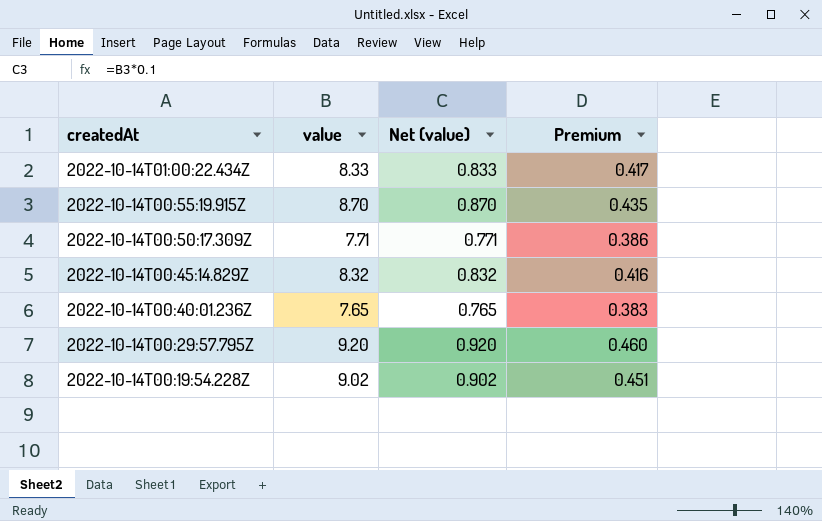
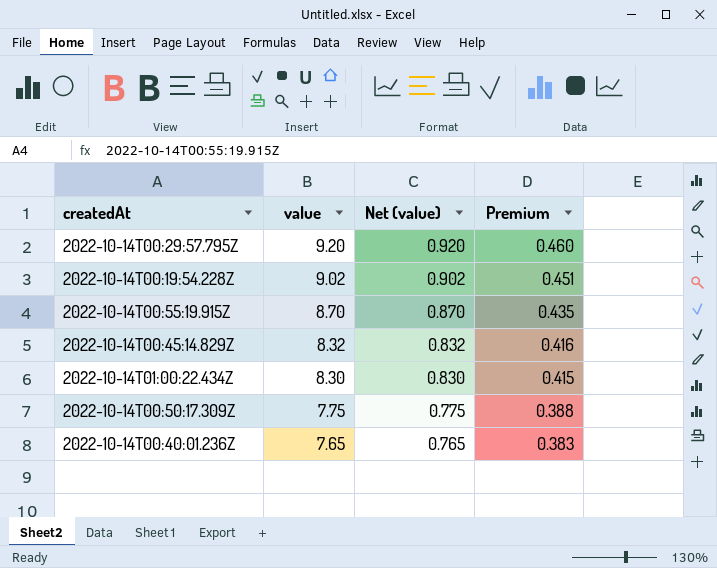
row order: createdAt descending -> value descending
2022-10-14T01:00:22.434Z | value: 8.33 -> 8.30
2022-10-14T01:00:22.434Z | Net (value): 0.833 -> 0.830
2022-10-14T01:00:22.434Z | Premium: 0.417 -> 0.415
2022-10-14T00:50:17.309Z | value: 7.71 -> 7.75
2022-10-14T00:50:17.309Z | Net (value): 0.771 -> 0.775
2022-10-14T00:50:17.309Z | Premium: 0.386 -> 0.388

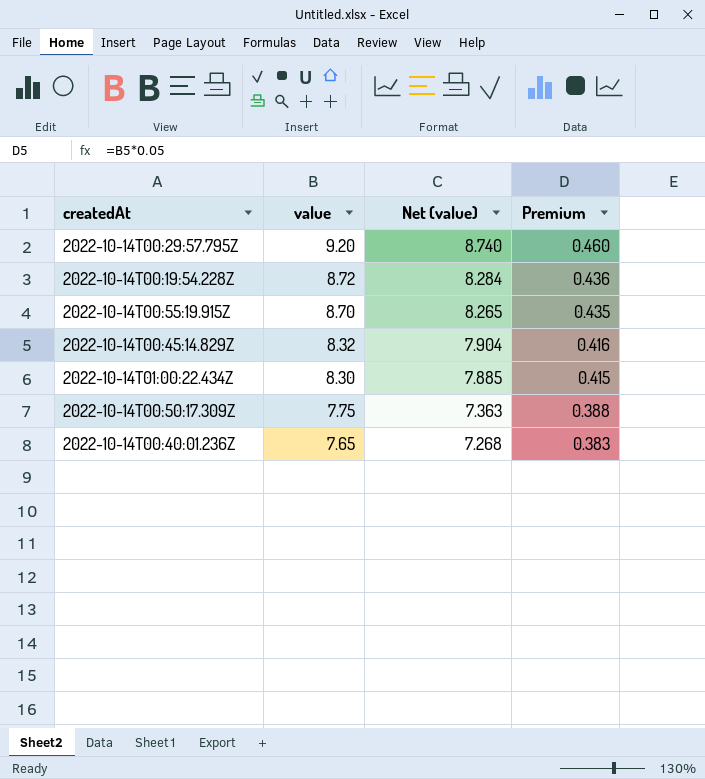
column Net (value) | formula: [value] * 0.1 -> [value] * 0.95
2022-10-14T00:19:54.228Z | value: 9.02 -> 8.72
2022-10-14T00:19:54.228Z | Premium: 0.451 -> 0.436

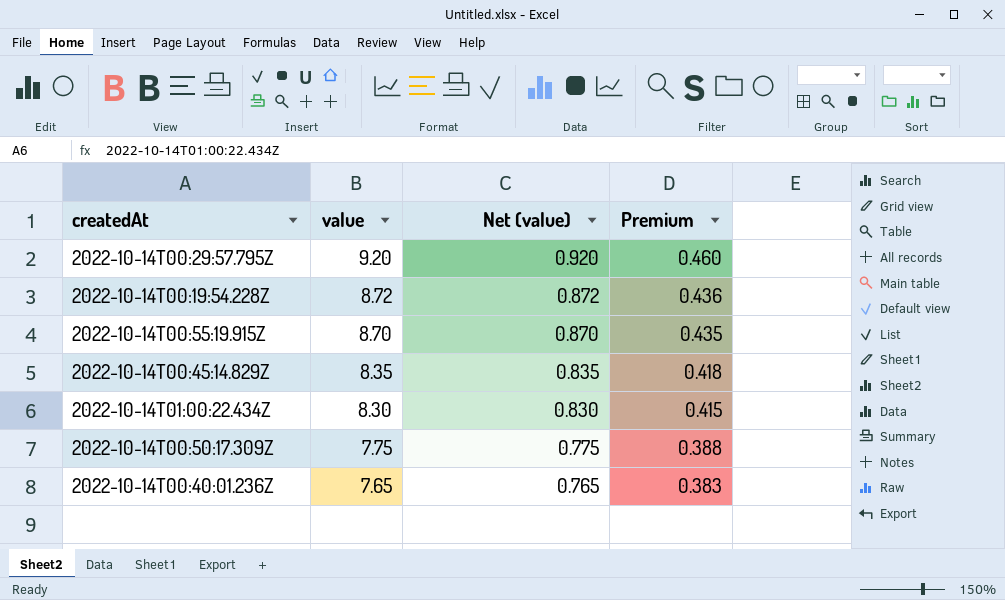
column Net (value) | formula: [value] * 0.95 -> [value] * 0.1
2022-10-14T00:45:14.829Z | value: 8.32 -> 8.35
2022-10-14T00:45:14.829Z | Premium: 0.416 -> 0.418

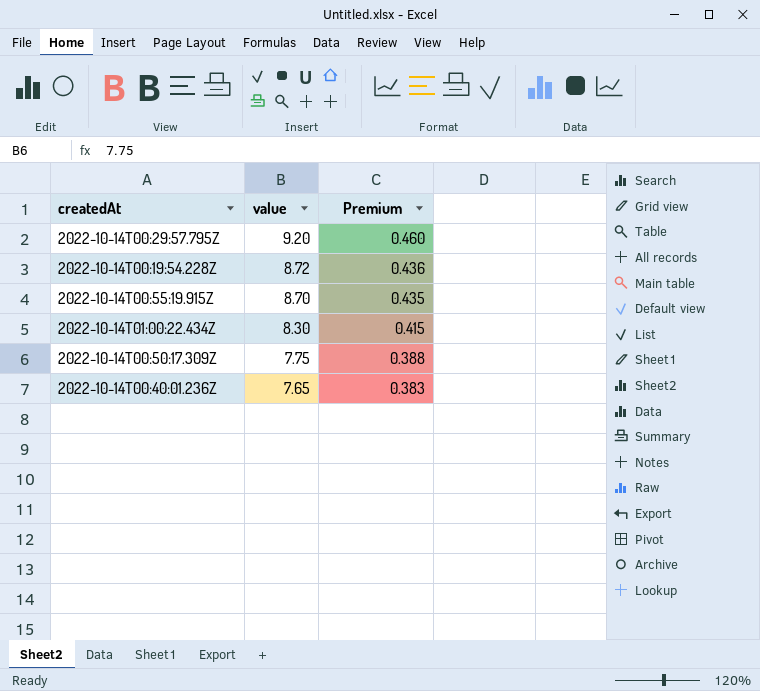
column Net (value) | formula: [value] * 0.1 -> none
row 2022-10-14T00:45:14.829Z: 8.35 | 0.835 | 0.418 -> none

